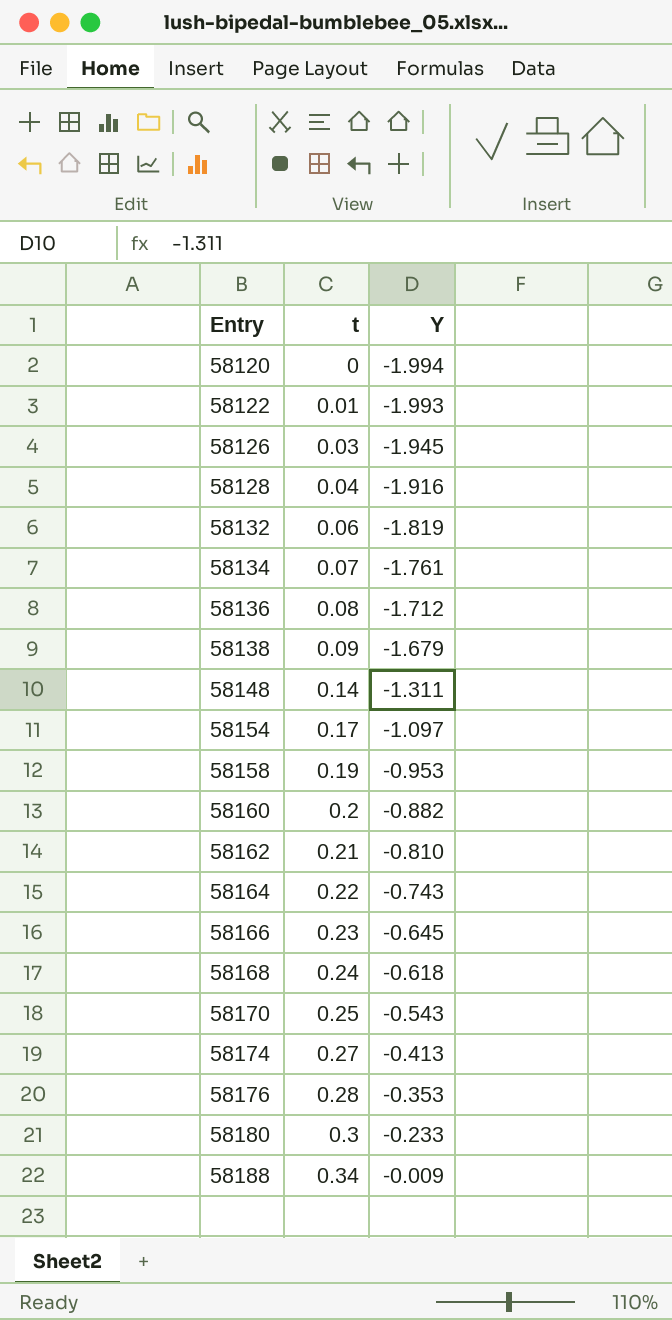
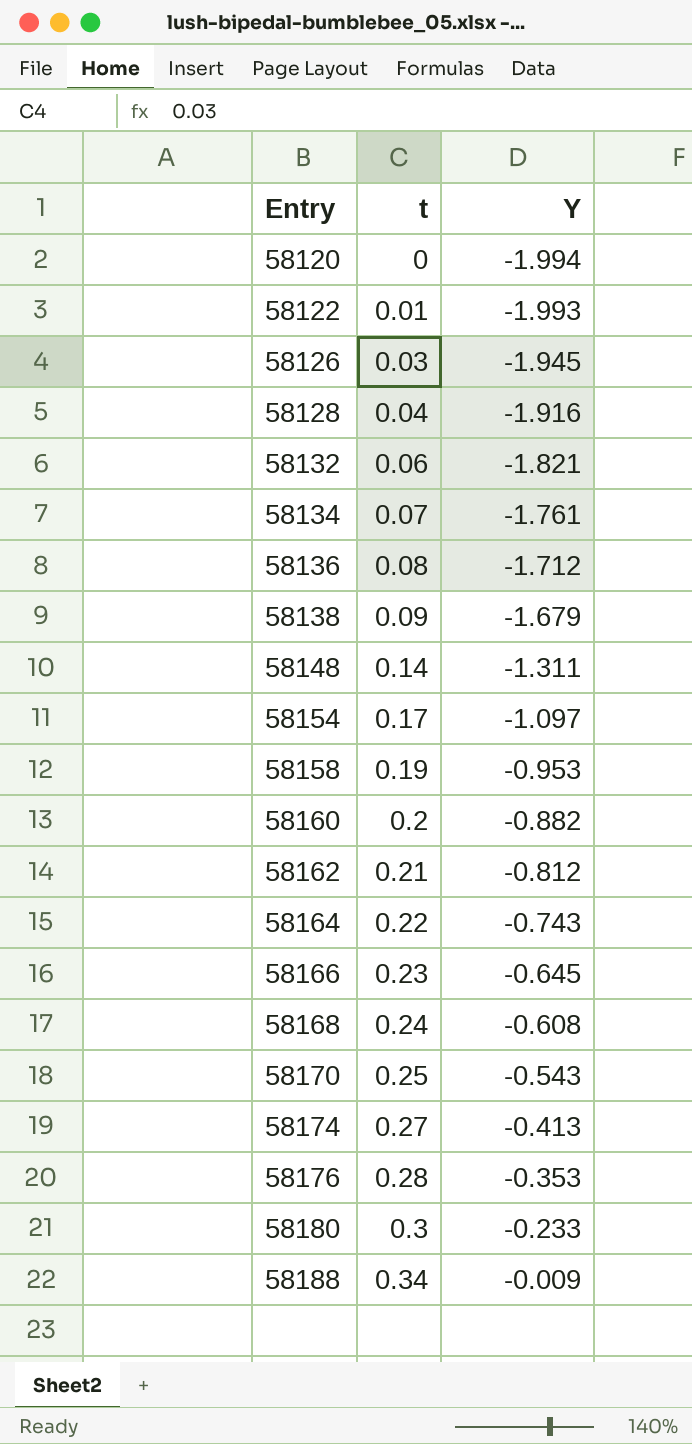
58132 | Y: -1.819 -> -1.821
58162 | Y: -0.810 -> -0.812
58168 | Y: -0.618 -> -0.608

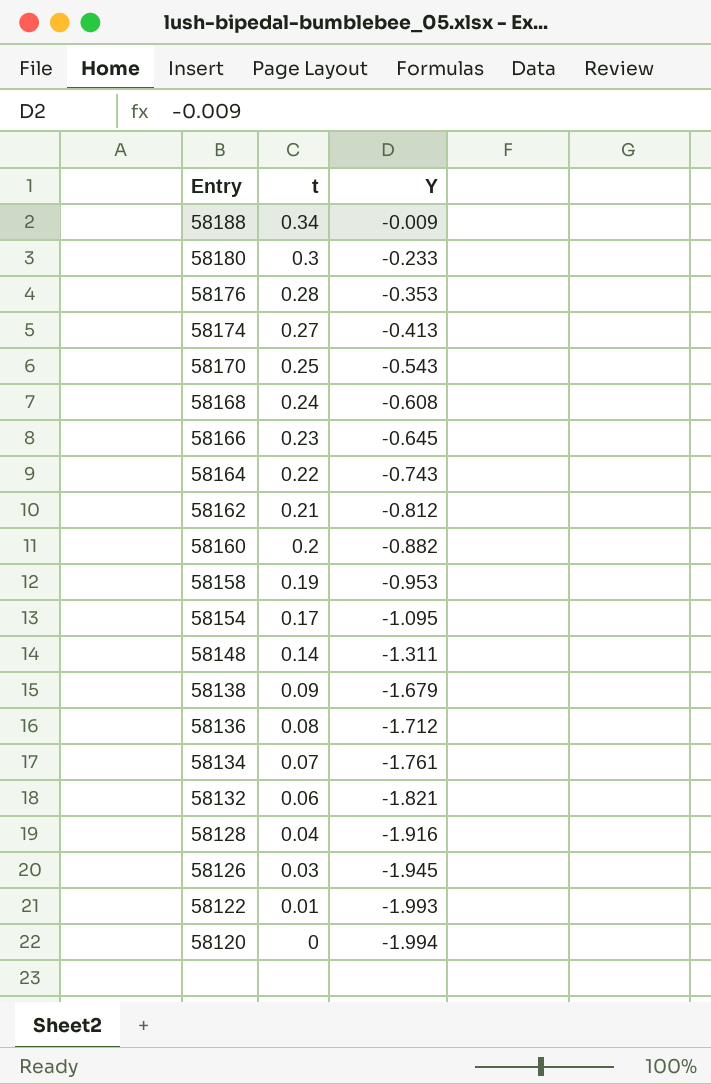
row order: Entry ascending -> Entry descending
58154 | Y: -1.097 -> -1.095

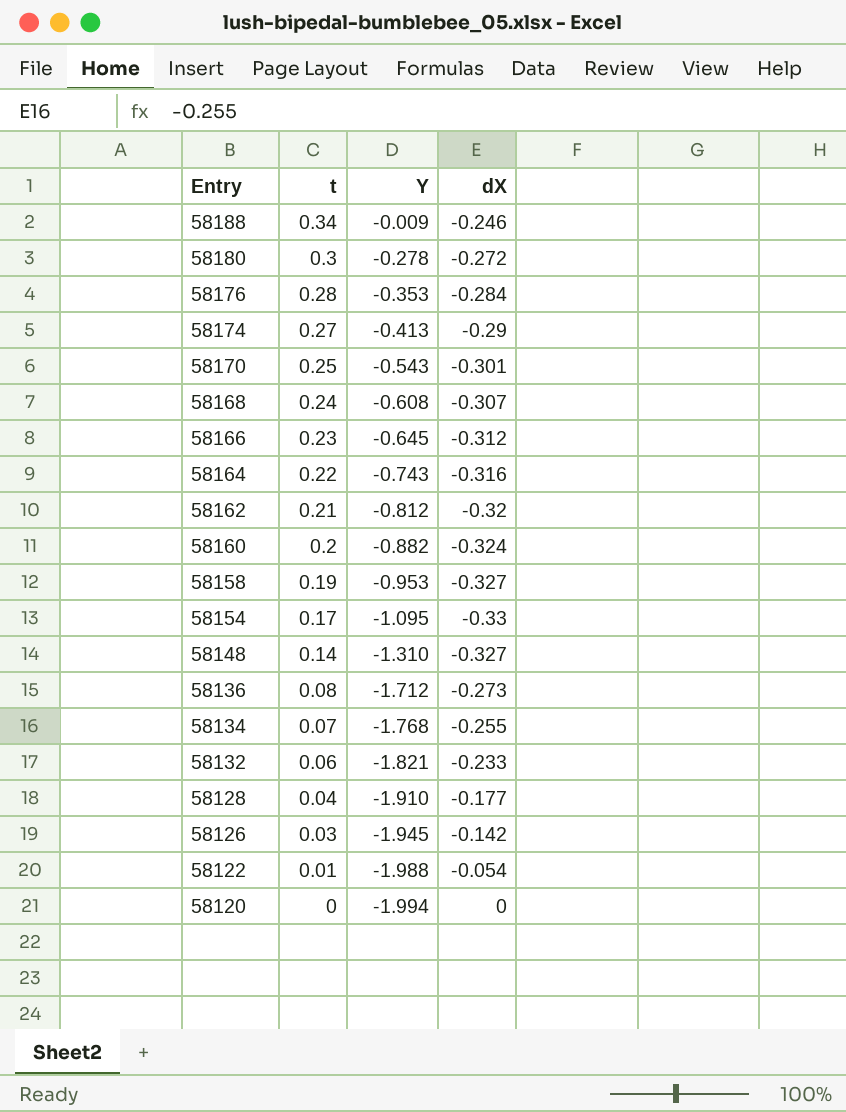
column dX | position: none -> 4
row 58138: 0.09 | -1.679 -> none
58180 | Y: -0.233 -> -0.278
58148 | Y: -1.311 -> -1.310
58134 | Y: -1.761 -> -1.768
58128 | Y: -1.916 -> -1.910
58122 | Y: -1.993 -> -1.988

